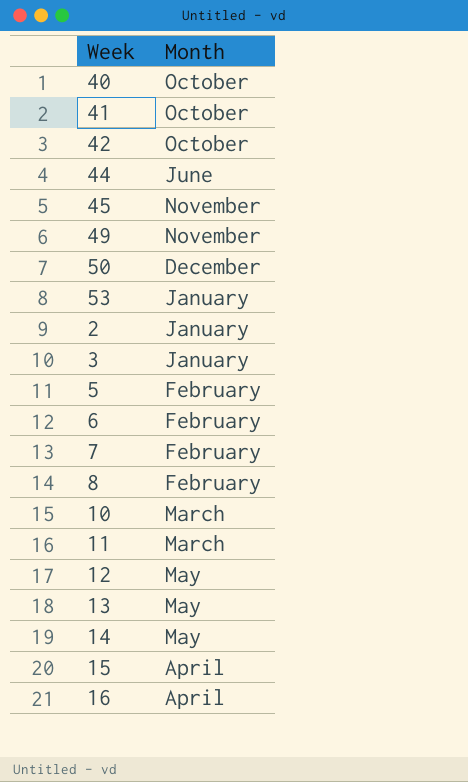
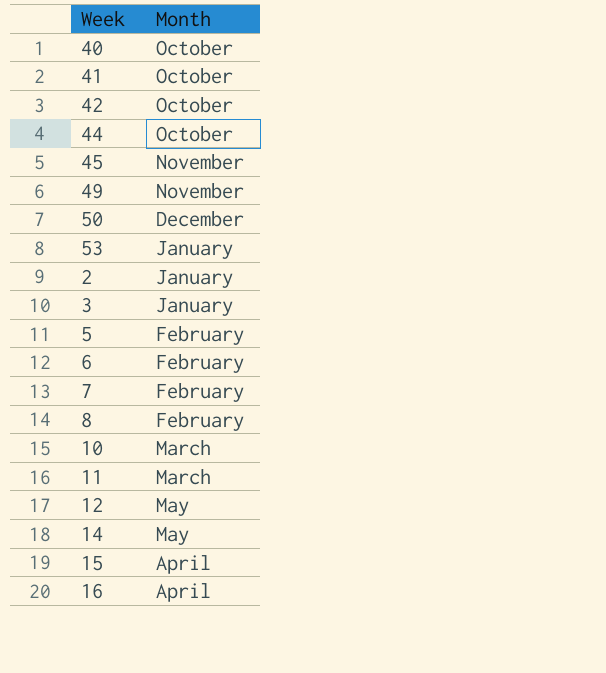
row 13: May -> none
44 | Month: June -> October

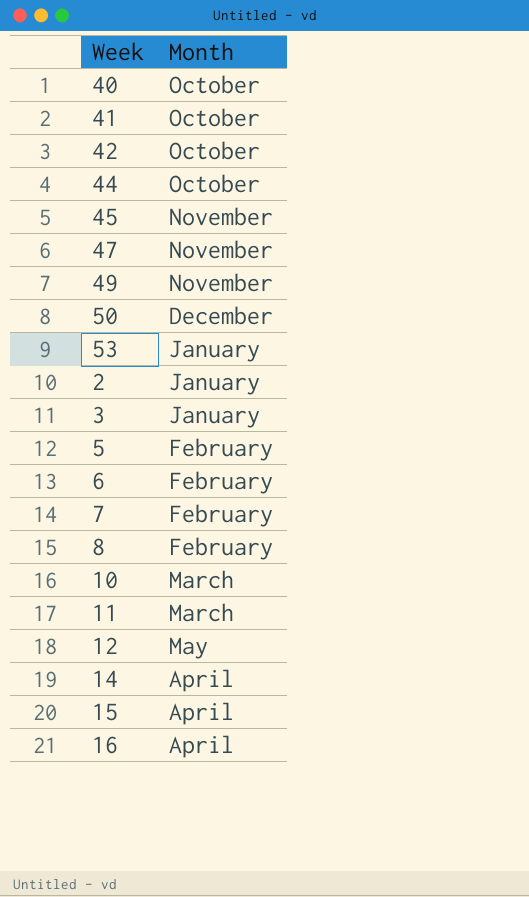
row 47: none -> November
14 | Month: May -> April

